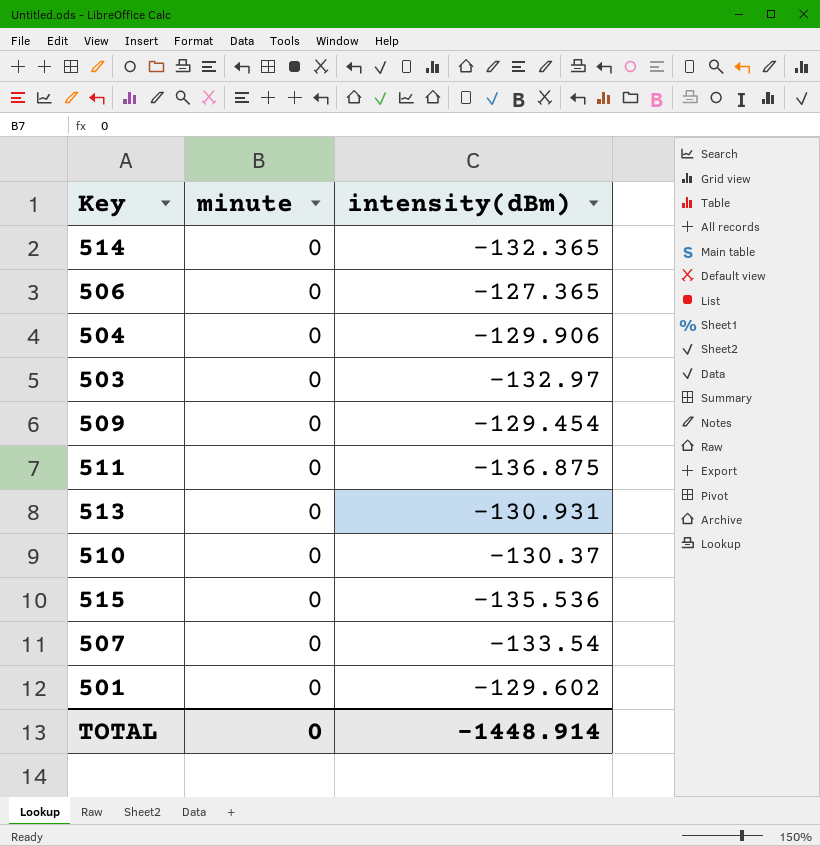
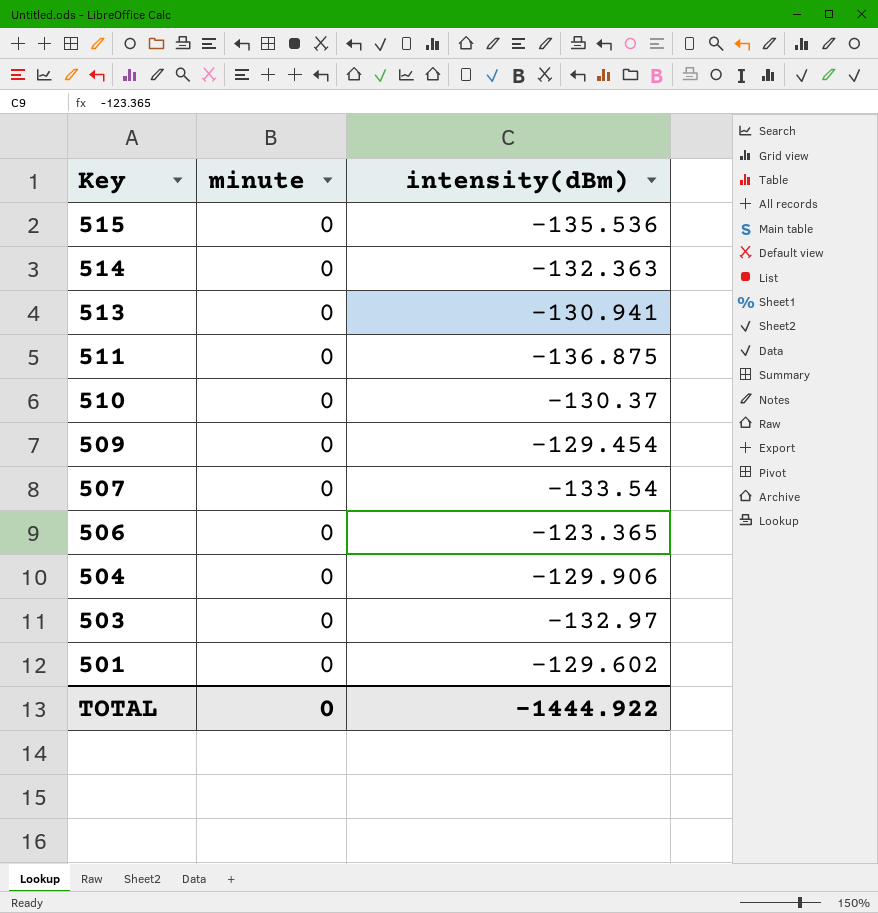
row order: none -> Key descending
514 | intensity(dBm): -132.365 -> -132.363
513 | intensity(dBm): -130.931 -> -130.941
506 | intensity(dBm): -127.365 -> -123.365
TOTAL | intensity(dBm): -1448.914 -> -1444.922

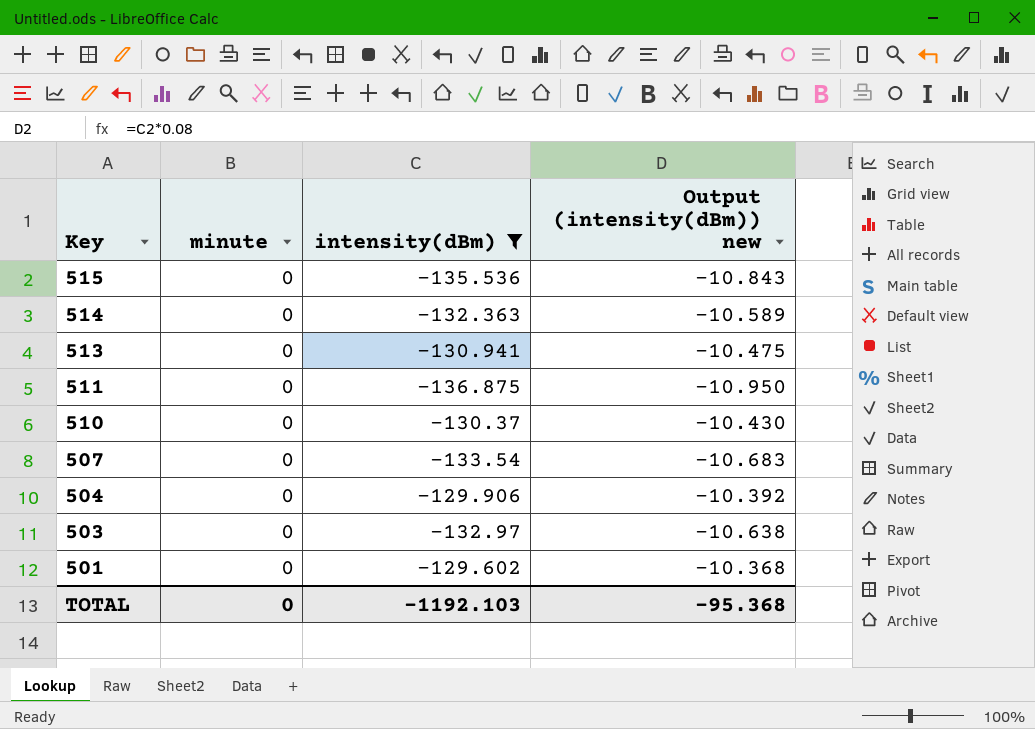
filter: none -> intensity(dBm) <= -129.602
column Output (intensity(dBm)) new | formula: none -> [intensity(dBm)] * 0.08
TOTAL | intensity(dBm): -1444.922 -> -1192.103

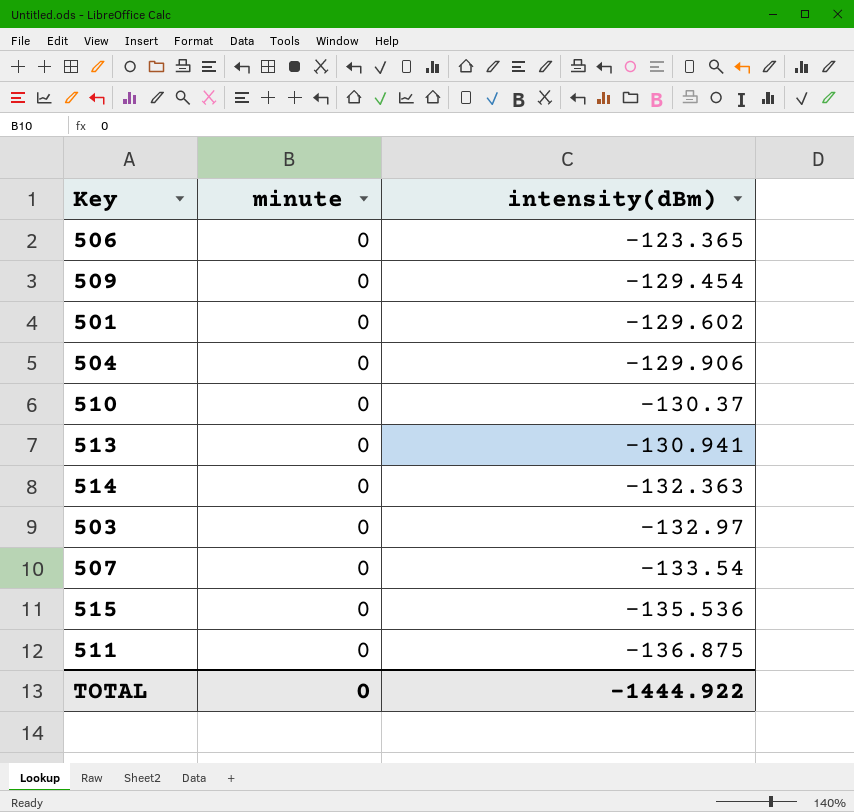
filter: intensity(dBm) <= -129.602 -> none
row order: Key descending -> intensity(dBm) descending
column Output (intensity(dBm)) new | formula: [intensity(dBm)] * 0.08 -> none
TOTAL | intensity(dBm): -1192.103 -> -1444.922

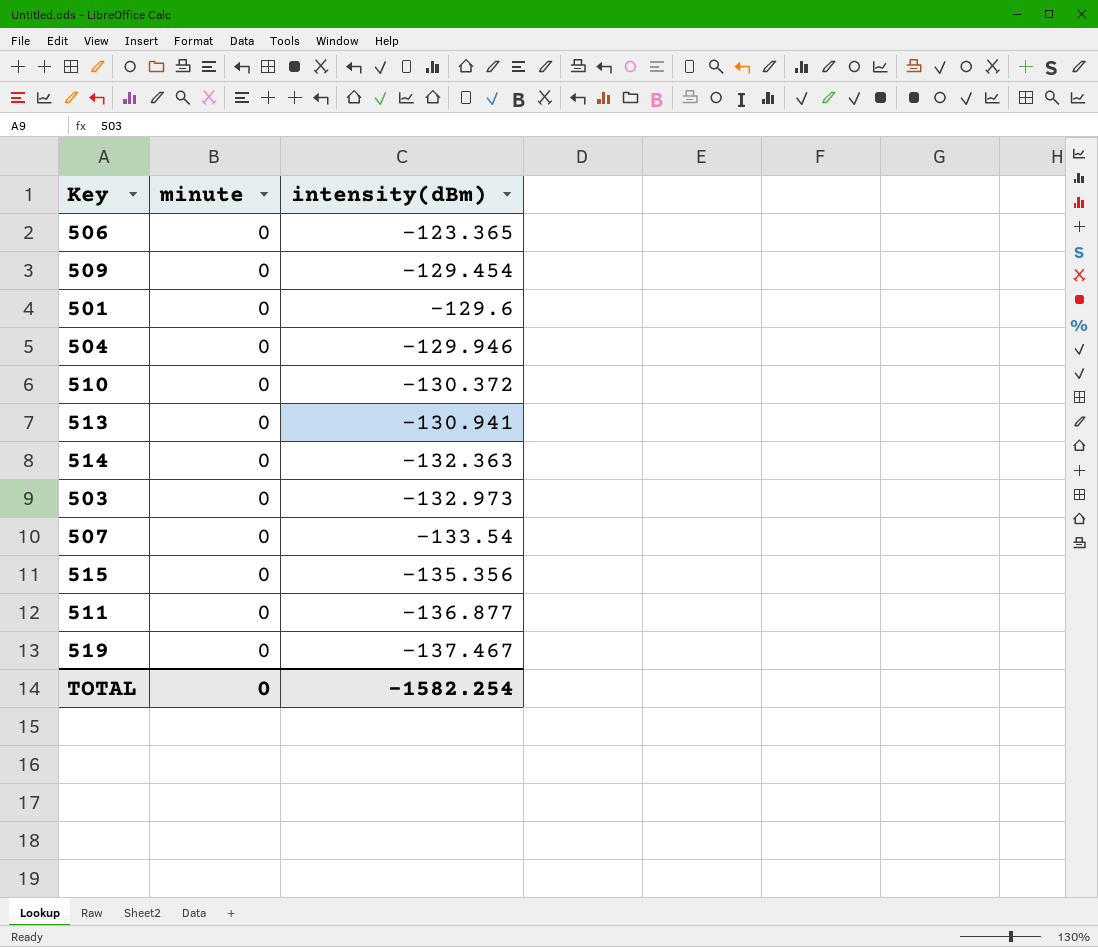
501 | intensity(dBm): -129.602 -> -129.6
504 | intensity(dBm): -129.906 -> -129.946
510 | intensity(dBm): -130.37 -> -130.372
503 | intensity(dBm): -132.97 -> -132.973
515 | intensity(dBm): -135.536 -> -135.356
511 | intensity(dBm): -136.875 -> -136.877
row 519: none -> 0 | -137.467
TOTAL | intensity(dBm): -1444.922 -> -1582.254

